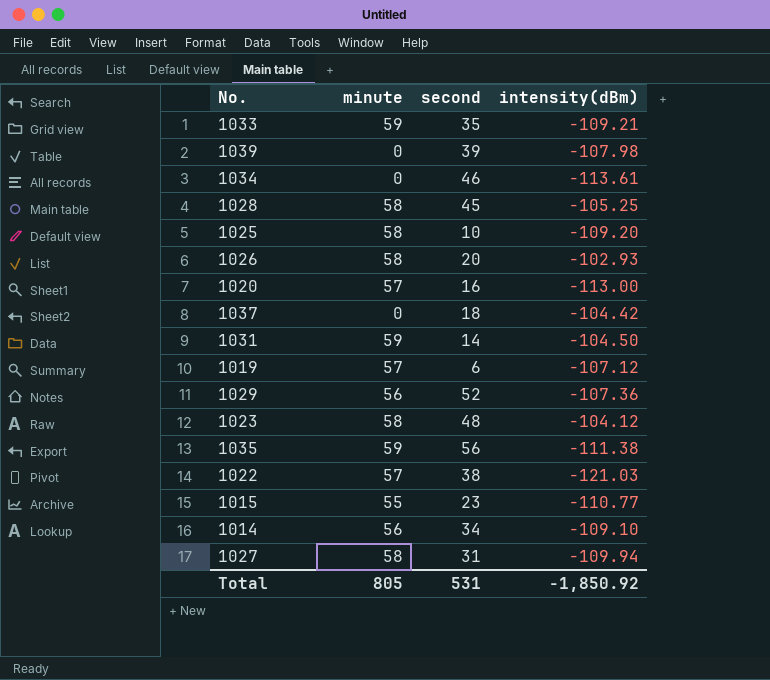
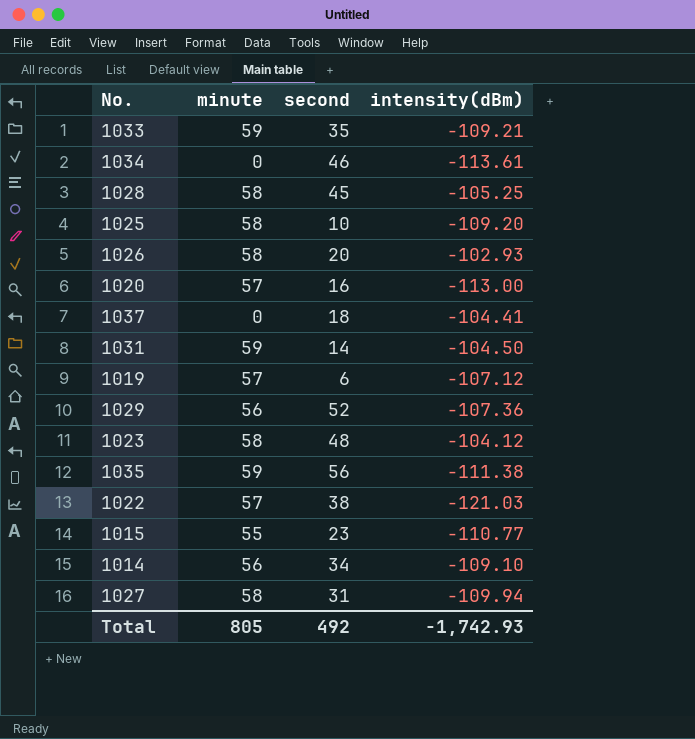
row 1039: 0 | 39 | -107.98 -> none
1037 | intensity(dBm): -104.42 -> -104.41
Total | second: 531 -> 492
Total | intensity(dBm): -1,850.92 -> -1,742.93

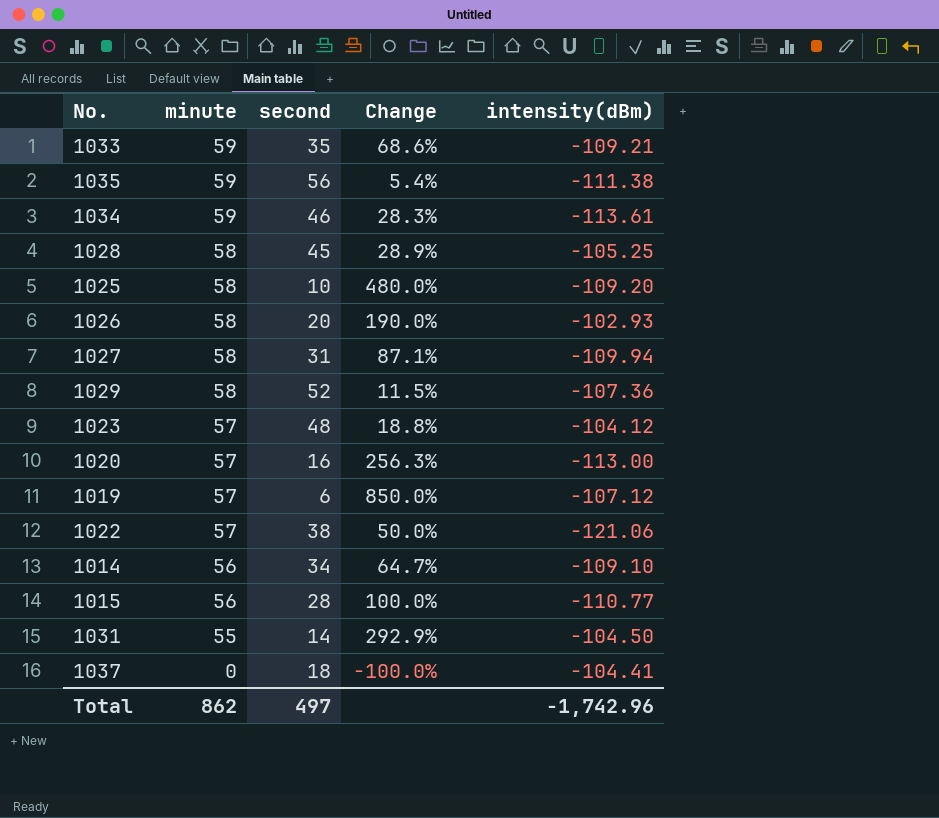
row order: none -> minute descending
column Change | formula: none -> ([minute] - [second]) / [second]
1034 | minute: 0 -> 59
1029 | minute: 56 -> 58
1023 | minute: 58 -> 57
1022 | intensity(dBm): -121.03 -> -121.06
1015 | minute: 55 -> 56
1015 | second: 23 -> 28
1031 | minute: 59 -> 55
Total | minute: 805 -> 862
Total | second: 492 -> 497
Total | intensity(dBm): -1,742.93 -> -1,742.96

